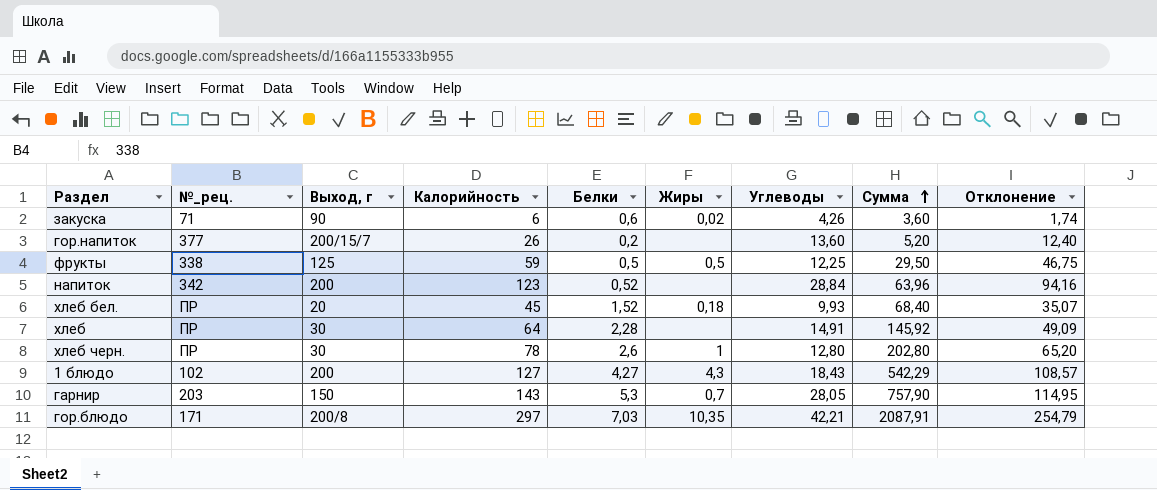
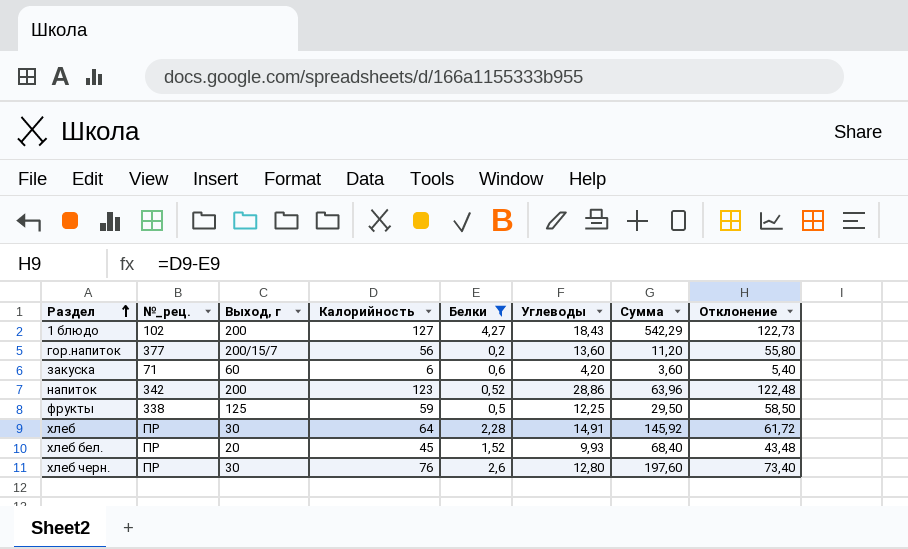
filter: none -> Белки <= 4,27
row order: Сумма ascending -> Раздел ascending
column Жиры | position: 6 -> none
column Отклонение | formula: [Калорийность] - [Углеводы] -> [Калорийность] - [Белки]
гор.напиток | Калорийность: 26 -> 56
гор.напиток | Сумма: 5,20 -> 11,20
закуска | Выход, г: 90 -> 60
закуска | Углеводы: 4,26 -> 4,20
напиток | Углеводы: 28,84 -> 28,86
хлеб черн. | Калорийность: 78 -> 76
хлеб черн. | Сумма: 202,80 -> 197,60

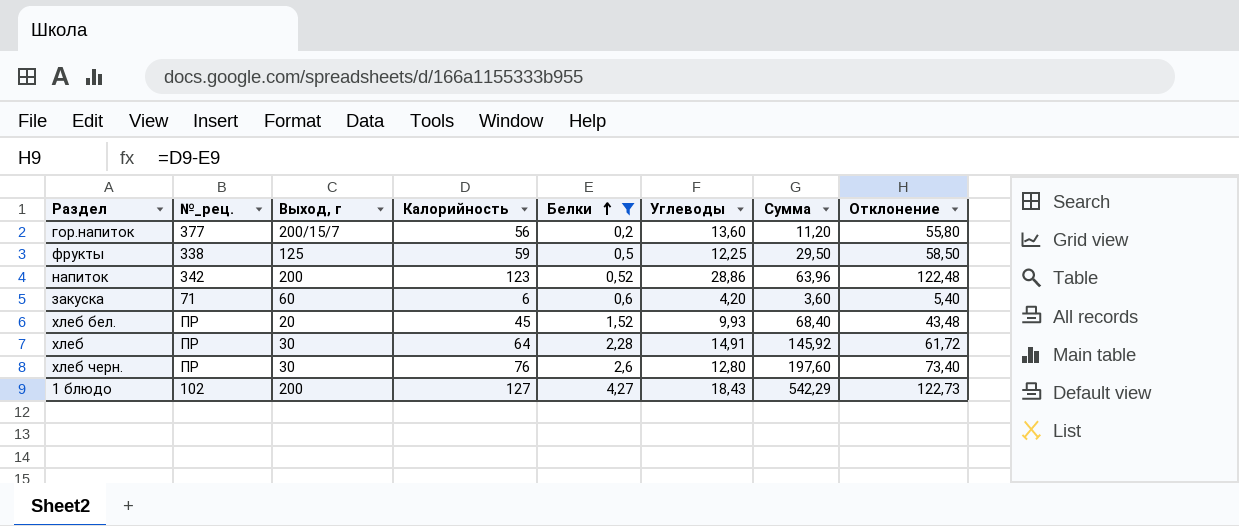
row order: Раздел ascending -> Белки ascending

